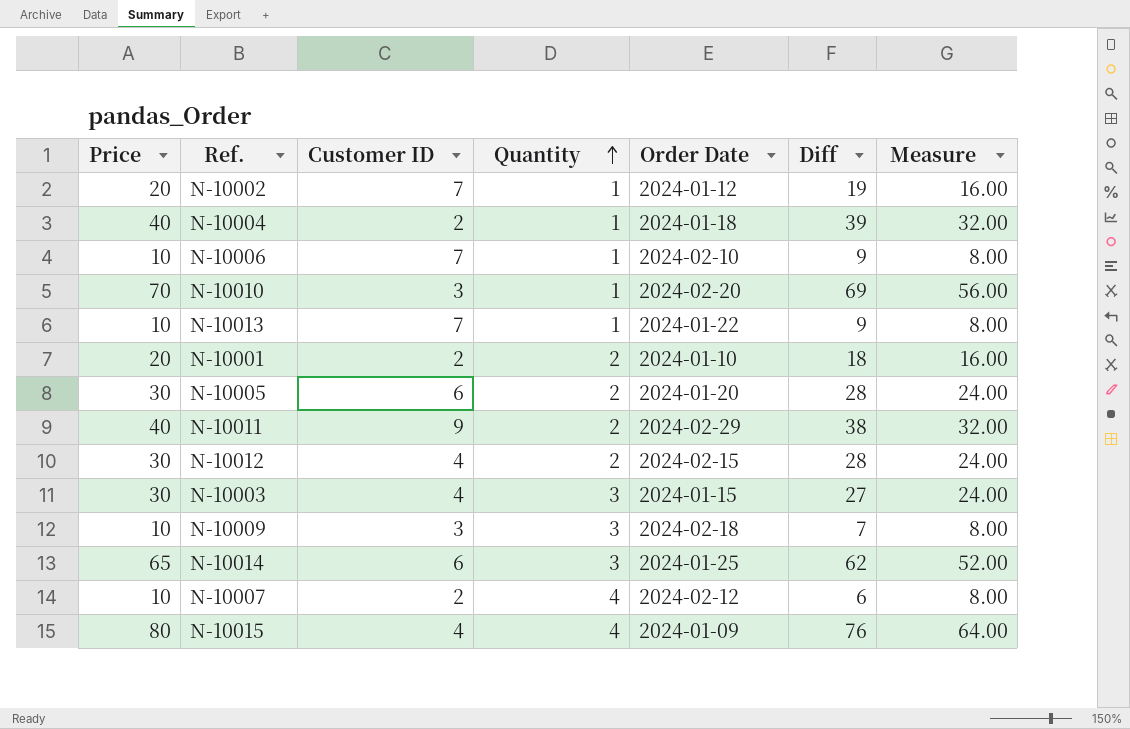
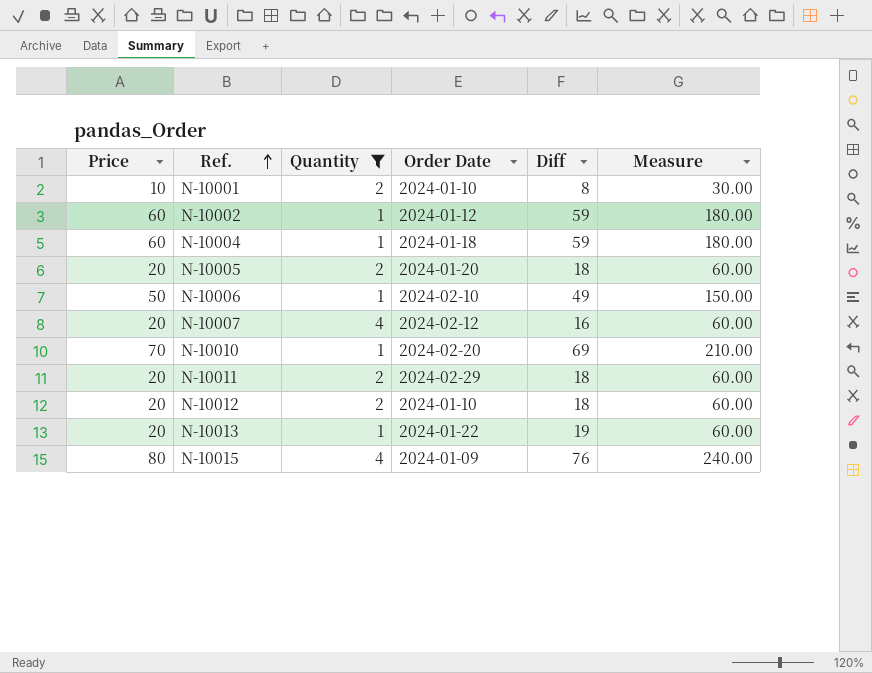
filter: none -> Quantity != 3
row order: Quantity ascending -> Ref. ascending
column Customer ID | position: 3 -> none
column Measure | formula: [Price] * 0.8 -> [Price] * 3
N-10001 | Price: 20 -> 10
N-10001 | Diff: 18 -> 8
N-10002 | Price: 20 -> 60
N-10002 | Diff: 19 -> 59
N-10004 | Price: 40 -> 60
N-10004 | Diff: 39 -> 59
N-10005 | Price: 30 -> 20
N-10005 | Diff: 28 -> 18
N-10006 | Price: 10 -> 50
N-10006 | Diff: 9 -> 49
N-10007 | Price: 10 -> 20
N-10007 | Diff: 6 -> 16
N-10011 | Price: 40 -> 20
N-10011 | Diff: 38 -> 18
N-10012 | Price: 30 -> 20
N-10012 | Order Date: 2024-02-15 -> 2024-01-10
N-10012 | Diff: 28 -> 18
N-10013 | Price: 10 -> 20
N-10013 | Diff: 9 -> 19

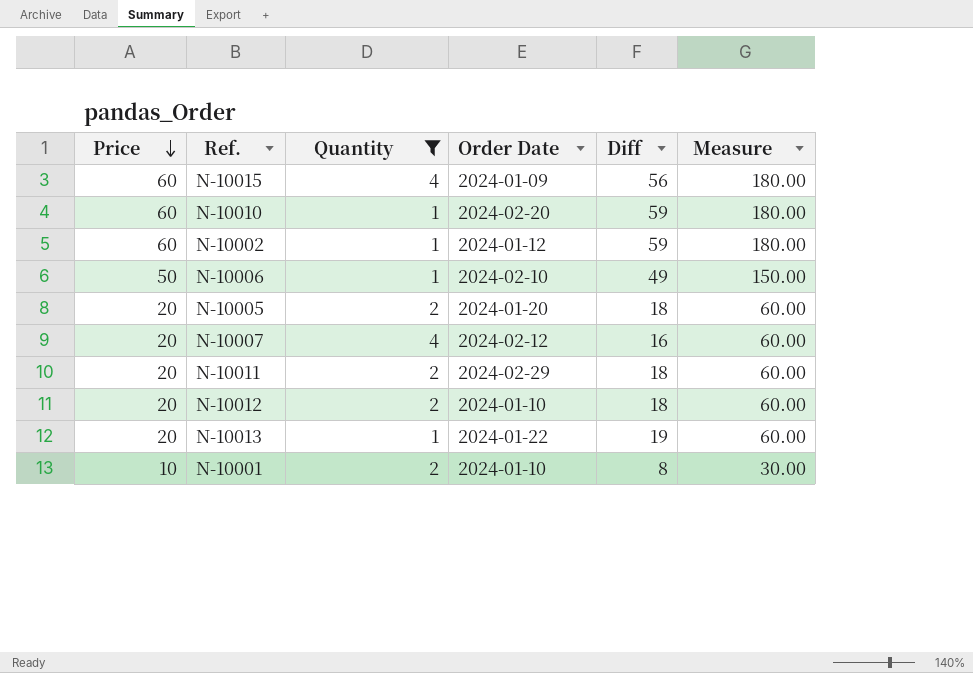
row order: Ref. ascending -> Price descending
row N-10004: 60 | 1 | 2024-01-18 | 59 | 180.00 -> none
N-10015 | Price: 80 -> 60
N-10015 | Diff: 76 -> 56
N-10015 | Measure: 240.00 -> 180.00
N-10010 | Price: 70 -> 60
N-10010 | Diff: 69 -> 59
N-10010 | Measure: 210.00 -> 180.00

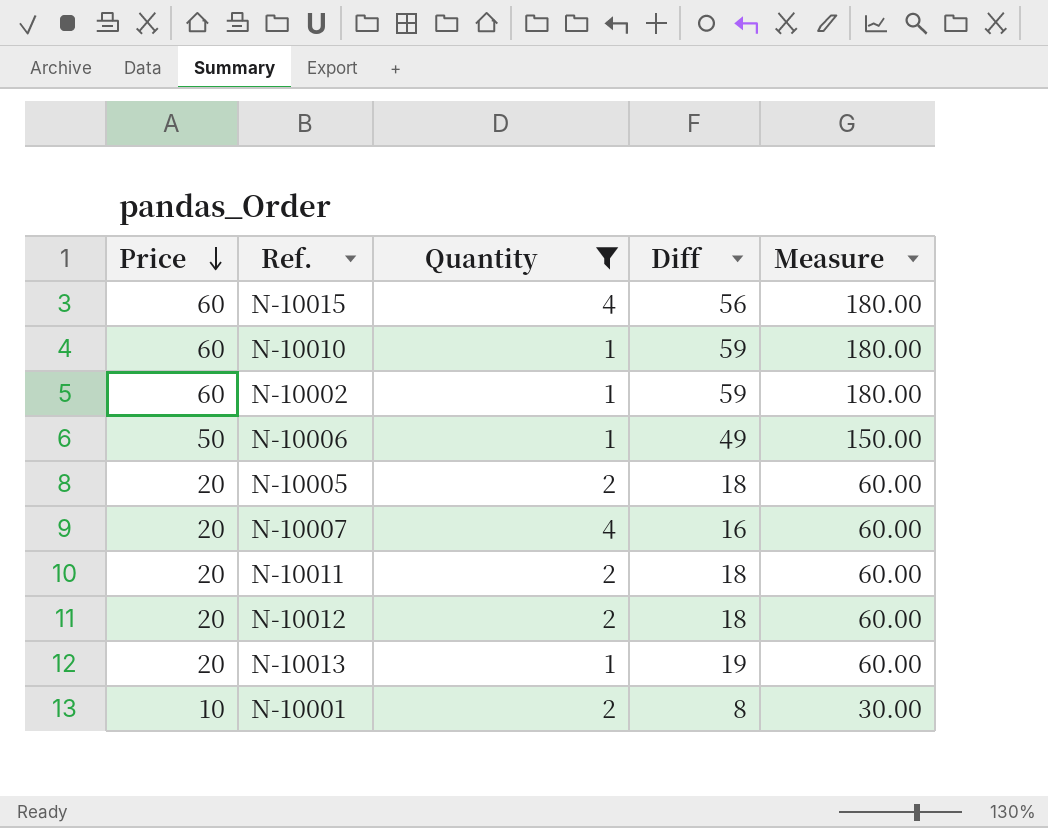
column Order Date | position: 4 -> none

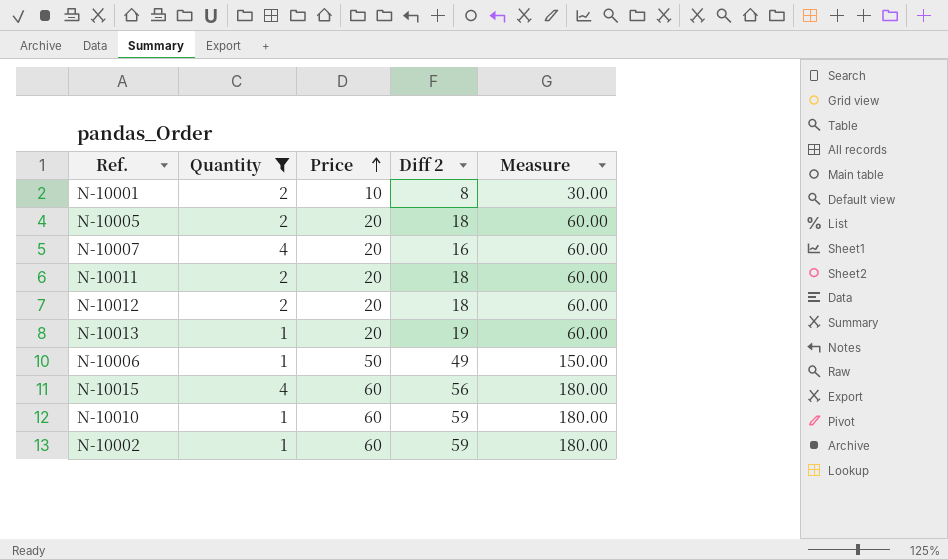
row order: Price descending -> Price ascending
column Price | position: 1 -> 3
column name: Diff -> Diff 2

